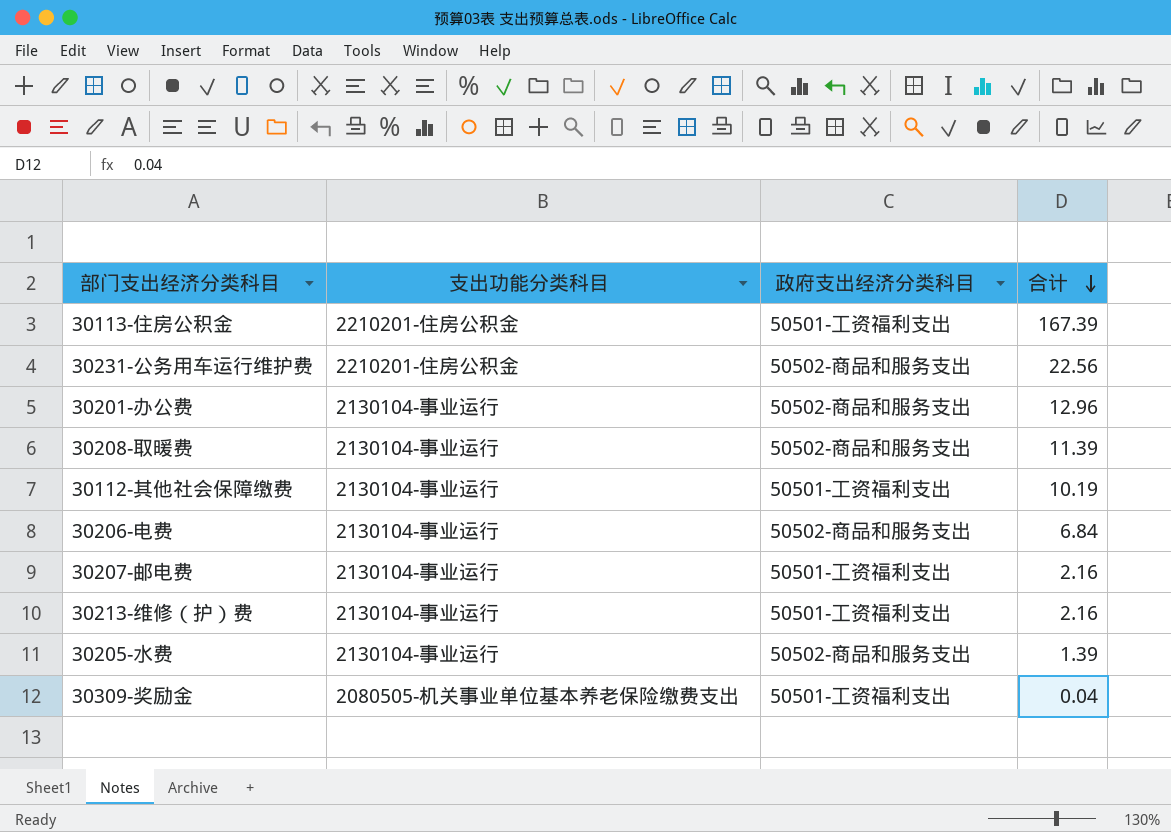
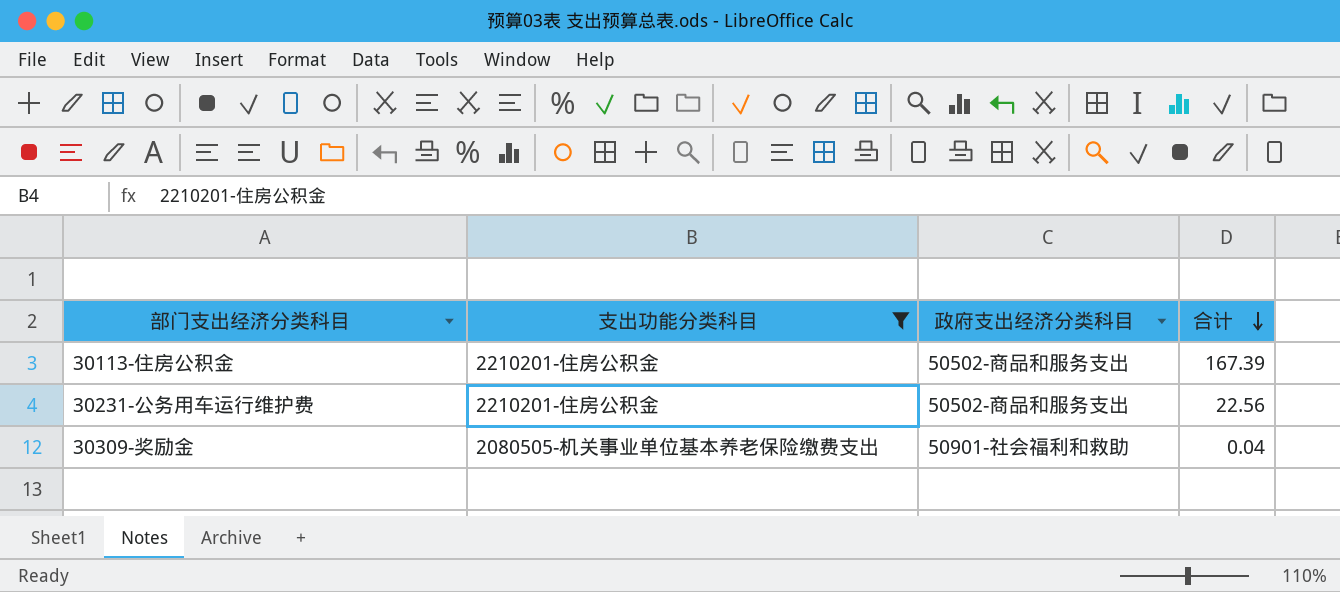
filter: none -> 支出功能分类科目 != 2130104-事业运行
30113-住房公积金 | 政府支出经济分类科目: 50501-工资福利支出 -> 50502-商品和服务支出
30309-奖励金 | 政府支出经济分类科目: 50501-工资福利支出 -> 50901-社会福利和救助

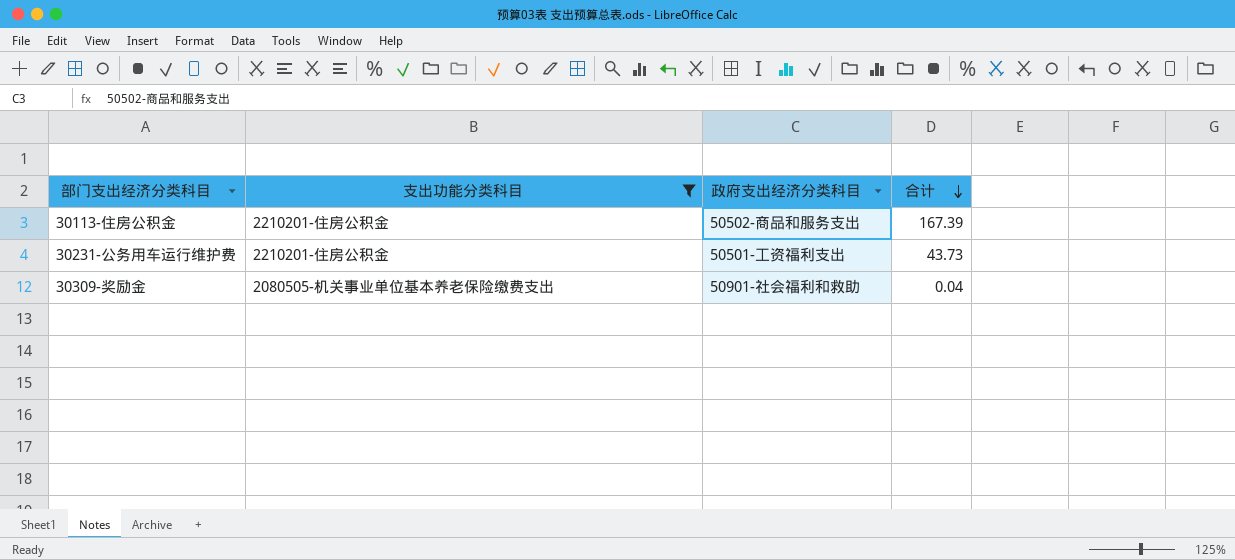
30231-公务用车运行维护费 | 政府支出经济分类科目: 50502-商品和服务支出 -> 50501-工资福利支出
30231-公务用车运行维护费 | 合计: 22.56 -> 43.73

